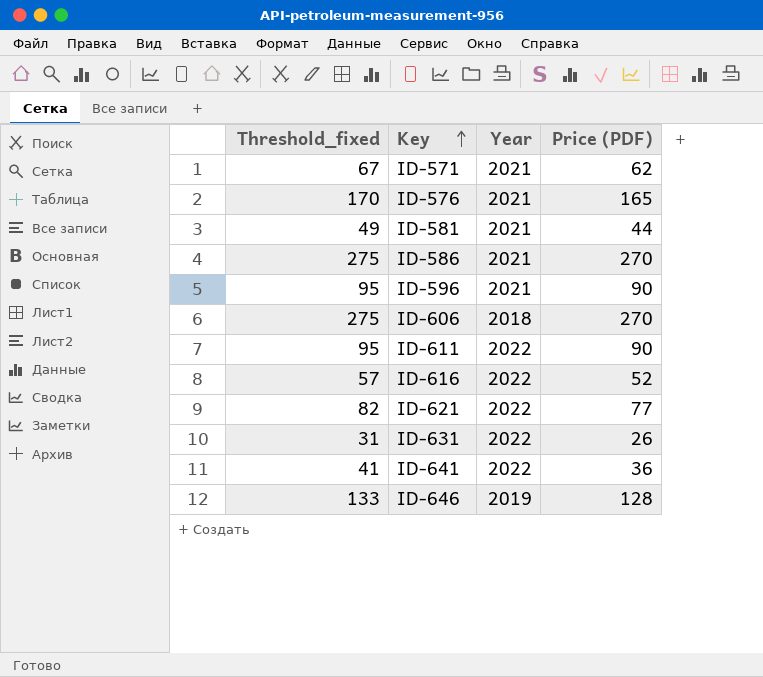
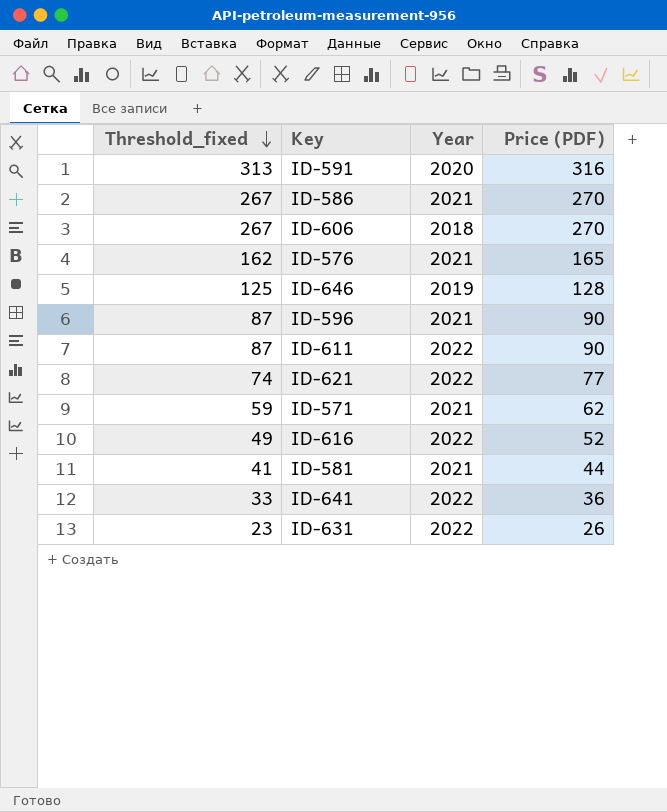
row order: Key ascending -> Threshold_fixed descending
column Threshold_fixed | formula: [Price (PDF)] + 5 -> [Price (PDF)] - 3
row ID-591: none -> 313 | 2020 | 316

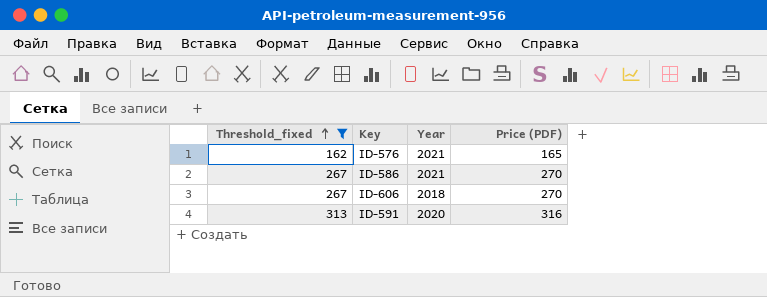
filter: none -> Threshold_fixed >= 162
row order: Threshold_fixed descending -> Threshold_fixed ascending

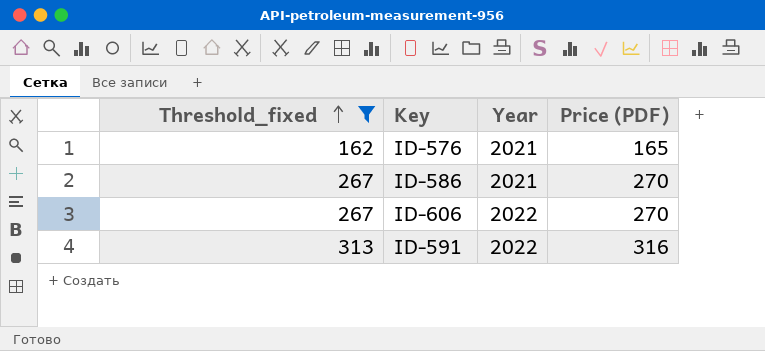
ID-606 | Year: 2018 -> 2022
ID-591 | Year: 2020 -> 2022

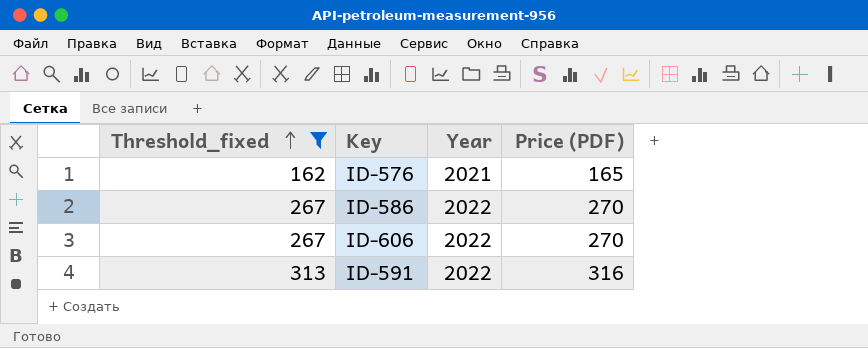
ID-586 | Year: 2021 -> 2022

